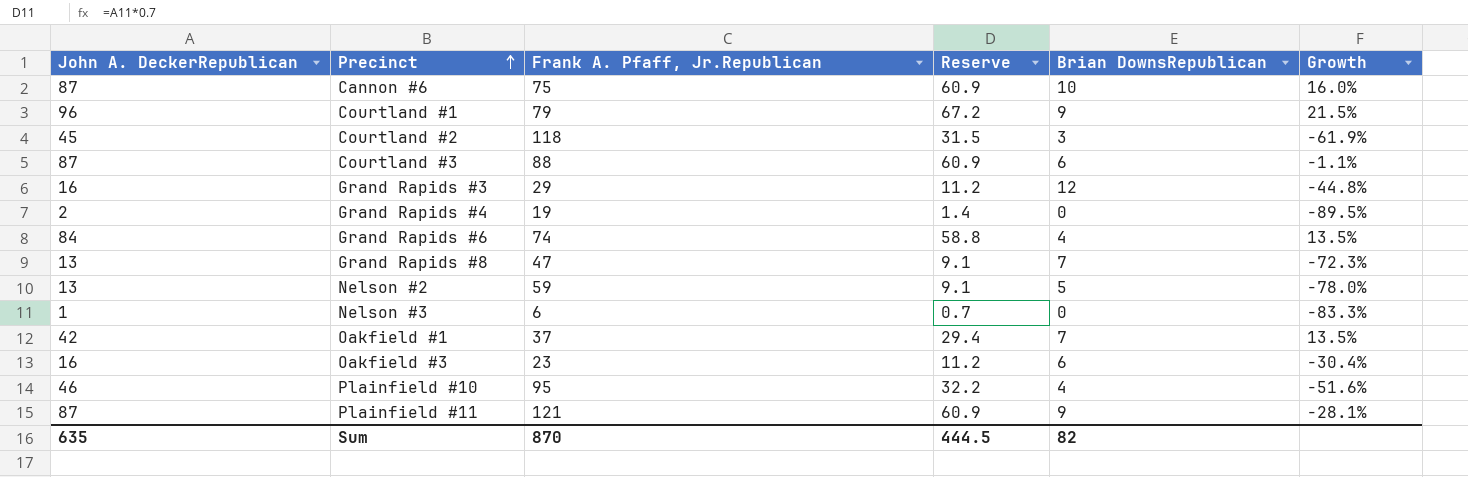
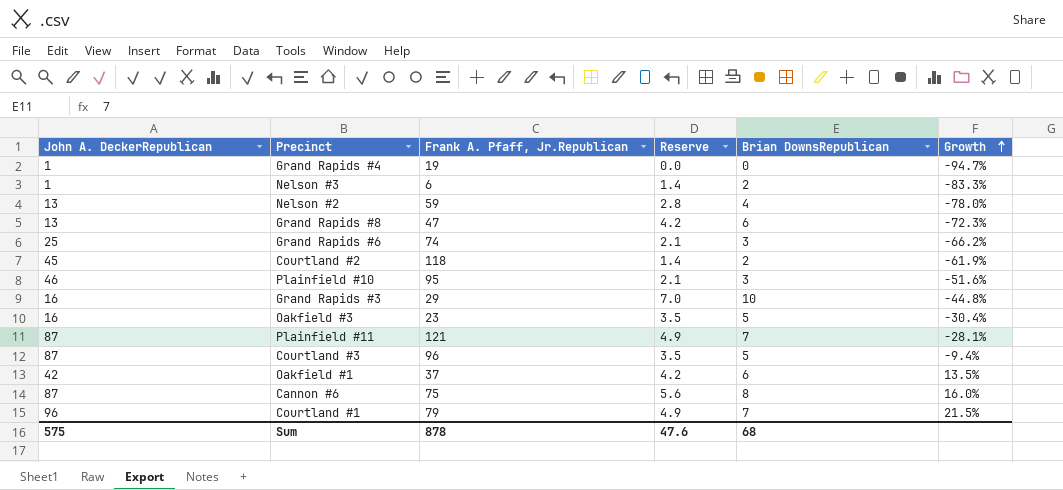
row order: Precinct ascending -> Growth ascending
column Reserve | formula: [John A. DeckerRepublican] * 0.7 -> [Brian DownsRepublican] * 0.7
Grand Rapids #4 | John A. DeckerRepublican: 2 -> 1
Grand Rapids #4 | Growth: -89.5% -> -94.7%
Nelson #3 | Brian DownsRepublican: 0 -> 2
Nelson #2 | Brian DownsRepublican: 5 -> 4
Grand Rapids #8 | Brian DownsRepublican: 7 -> 6
Grand Rapids #6 | John A. DeckerRepublican: 84 -> 25
Grand Rapids #6 | Brian DownsRepublican: 4 -> 3
Grand Rapids #6 | Growth: 13.5% -> -66.2%
Courtland #2 | Brian DownsRepublican: 3 -> 2
Plainfield #10 | Brian DownsRepublican: 4 -> 3
Grand Rapids #3 | Brian DownsRepublican: 12 -> 10
Oakfield #3 | Brian DownsRepublican: 6 -> 5
Plainfield #11 | Brian DownsRepublican: 9 -> 7
Courtland #3 | Frank A. Pfaff, Jr.Republican: 88 -> 96
Courtland #3 | Brian DownsRepublican: 6 -> 5
Courtland #3 | Growth: -1.1% -> -9.4%
Oakfield #1 | Brian DownsRepublican: 7 -> 6
Cannon #6 | Brian DownsRepublican: 10 -> 8
Courtland #1 | Brian DownsRepublican: 9 -> 7
Sum | John A. DeckerRepublican: 635 -> 575
Sum | Frank A. Pfaff, Jr.Republican: 870 -> 878
Sum | Reserve: 444.5 -> 47.6
Sum | Brian DownsRepublican: 82 -> 68

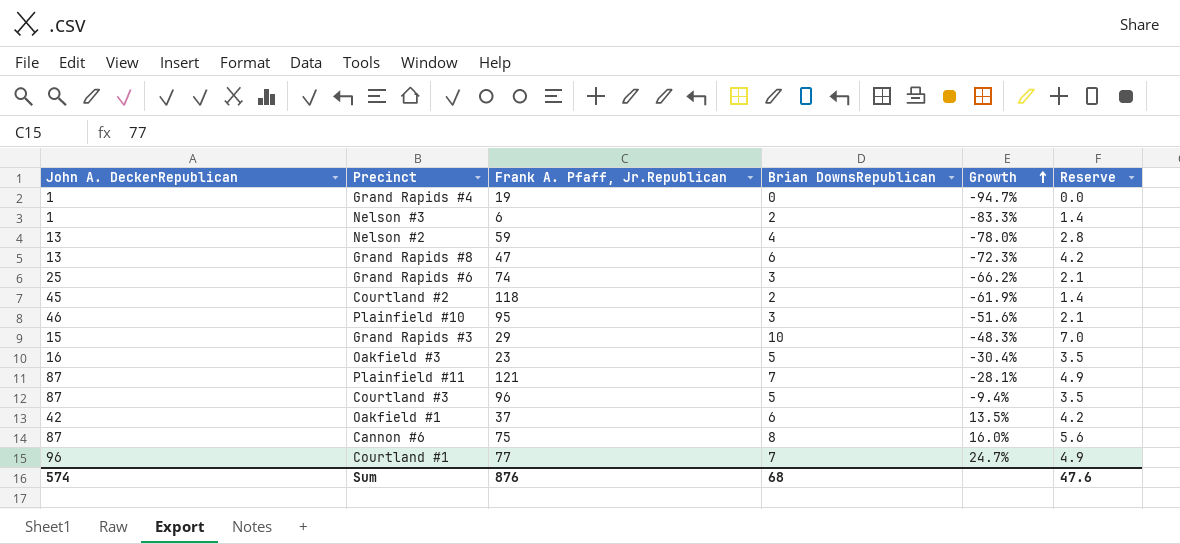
column Reserve | position: 4 -> 6
Grand Rapids #3 | John A. DeckerRepublican: 16 -> 15
Grand Rapids #3 | Growth: -44.8% -> -48.3%
Courtland #1 | Frank A. Pfaff, Jr.Republican: 79 -> 77
Courtland #1 | Growth: 21.5% -> 24.7%
Sum | John A. DeckerRepublican: 575 -> 574
Sum | Frank A. Pfaff, Jr.Republican: 878 -> 876

